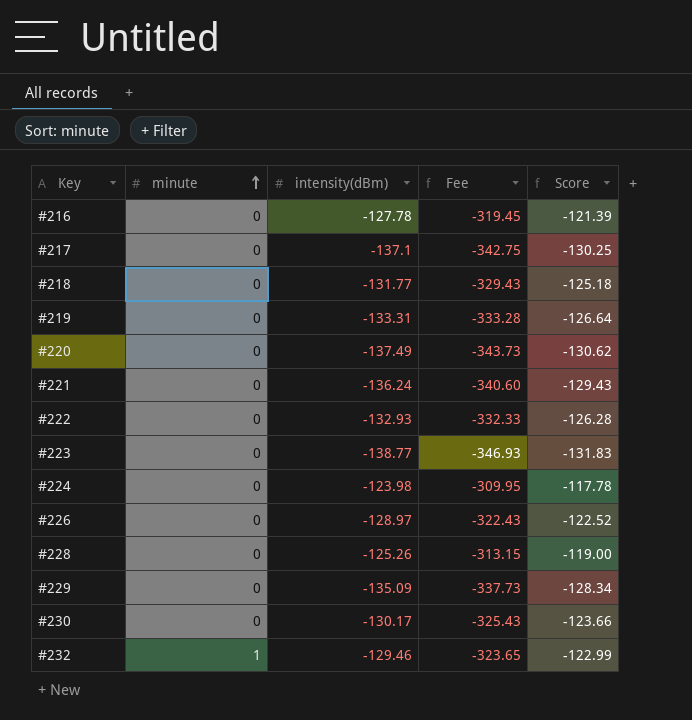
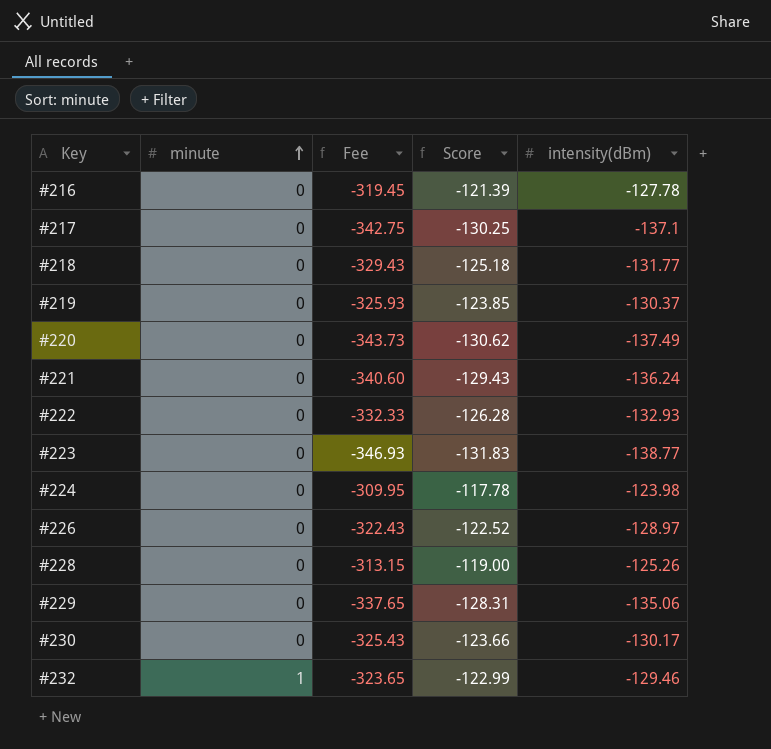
column intensity(dBm) | position: 3 -> 5
#219 | Fee: -333.28 -> -325.93
#219 | Score: -126.64 -> -123.85
#219 | intensity(dBm): -133.31 -> -130.37
#229 | Fee: -337.73 -> -337.65
#229 | Score: -128.34 -> -128.31
#229 | intensity(dBm): -135.09 -> -135.06

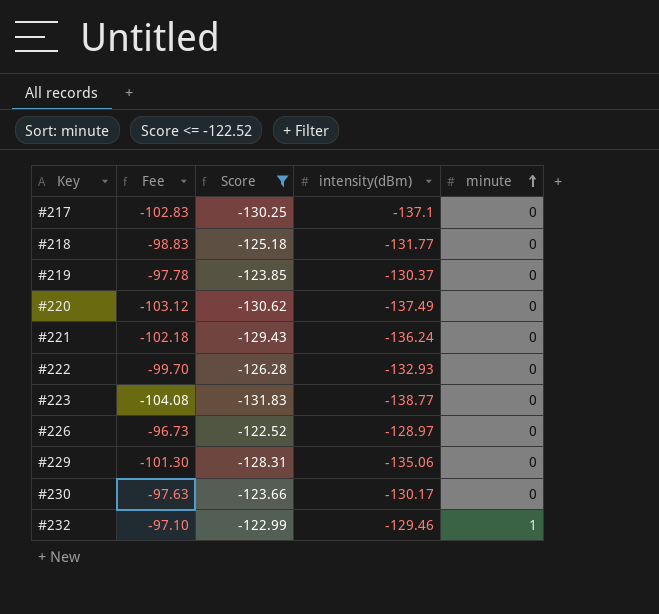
filter: none -> Score <= -122.52
column Fee | formula: [intensity(dBm)] * 2.5 -> [intensity(dBm)] * 0.75
column minute | position: 2 -> 5

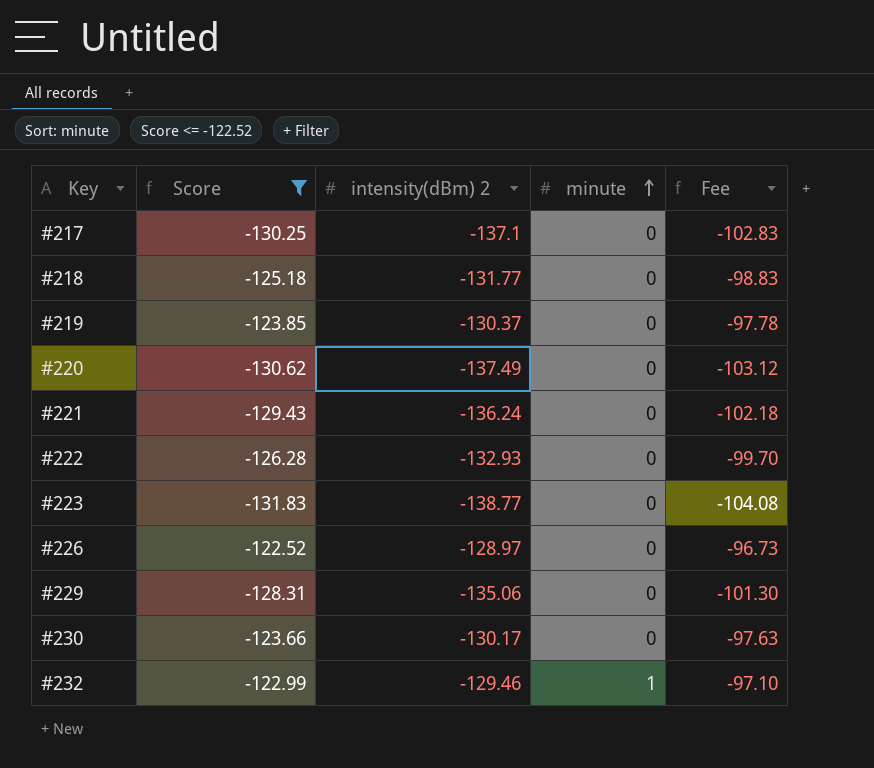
column name: intensity(dBm) -> intensity(dBm) 2
column Fee | position: 2 -> 5

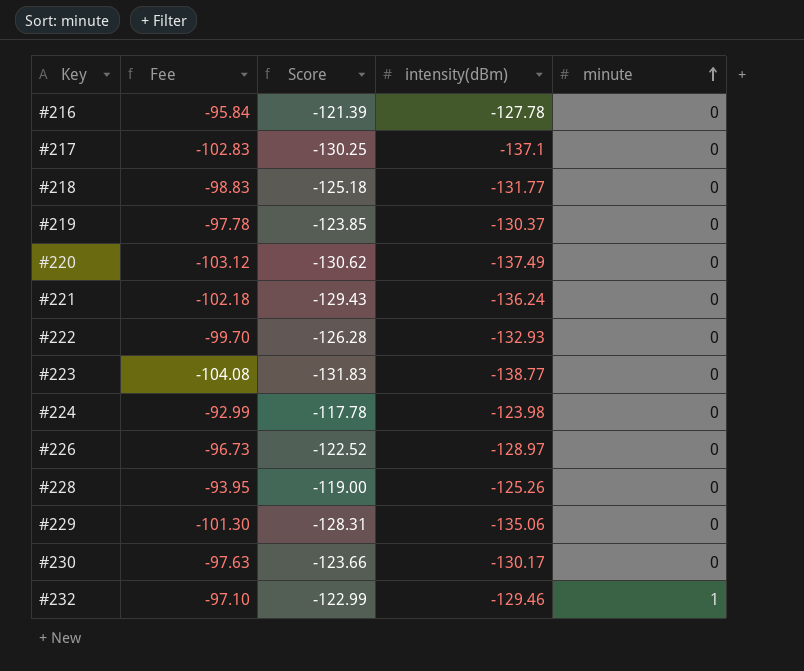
filter: Score <= -122.52 -> none
column Fee | position: 5 -> 2
column name: intensity(dBm) 2 -> intensity(dBm)

